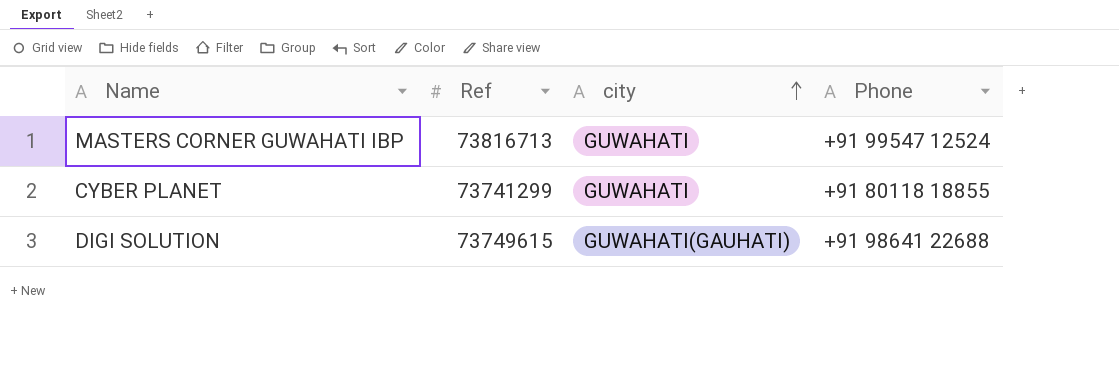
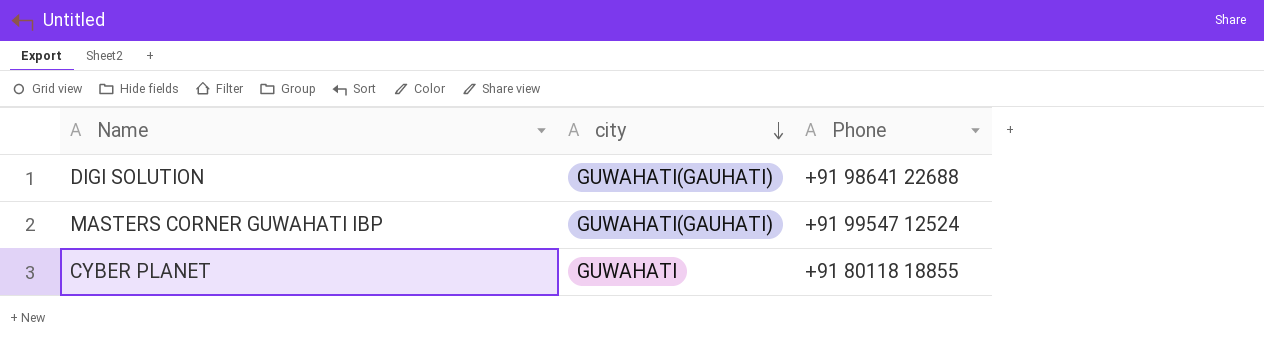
row order: city ascending -> city descending
column Ref | position: 2 -> none
MASTERS CORNER GUWAHATI IBP | city: GUWAHATI -> GUWAHATI(GAUHATI)

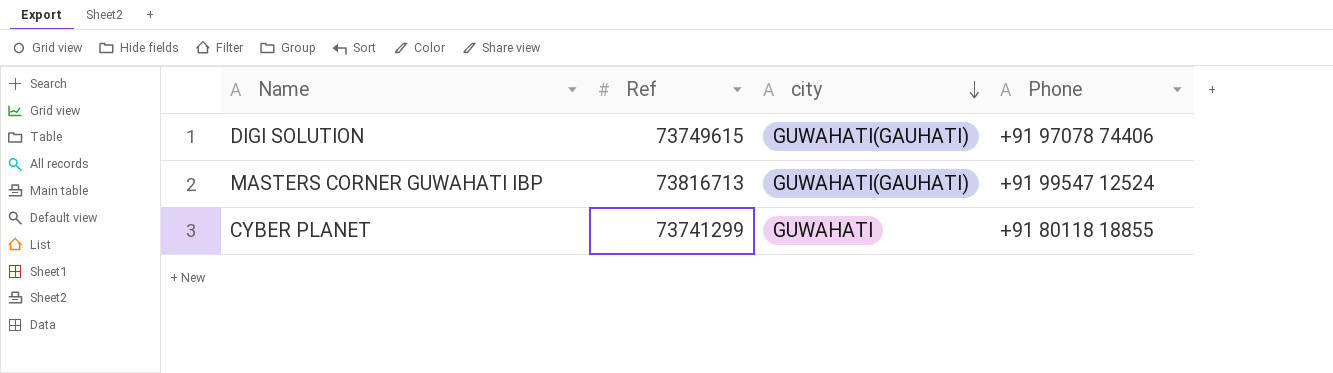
column Ref | position: none -> 2
DIGI SOLUTION | Phone: +91 98641 22688 -> +91 97078 74406

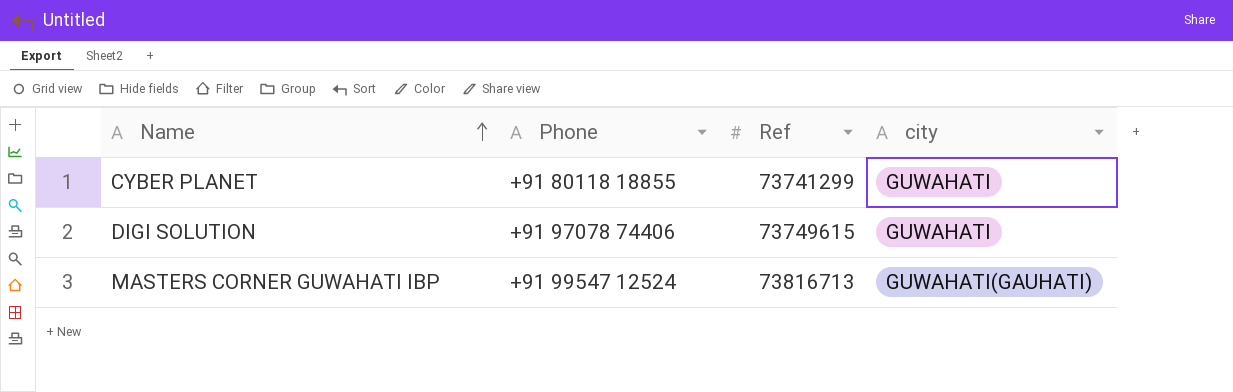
row order: city descending -> Name ascending
column Phone | position: 4 -> 2
DIGI SOLUTION | city: GUWAHATI(GAUHATI) -> GUWAHATI

